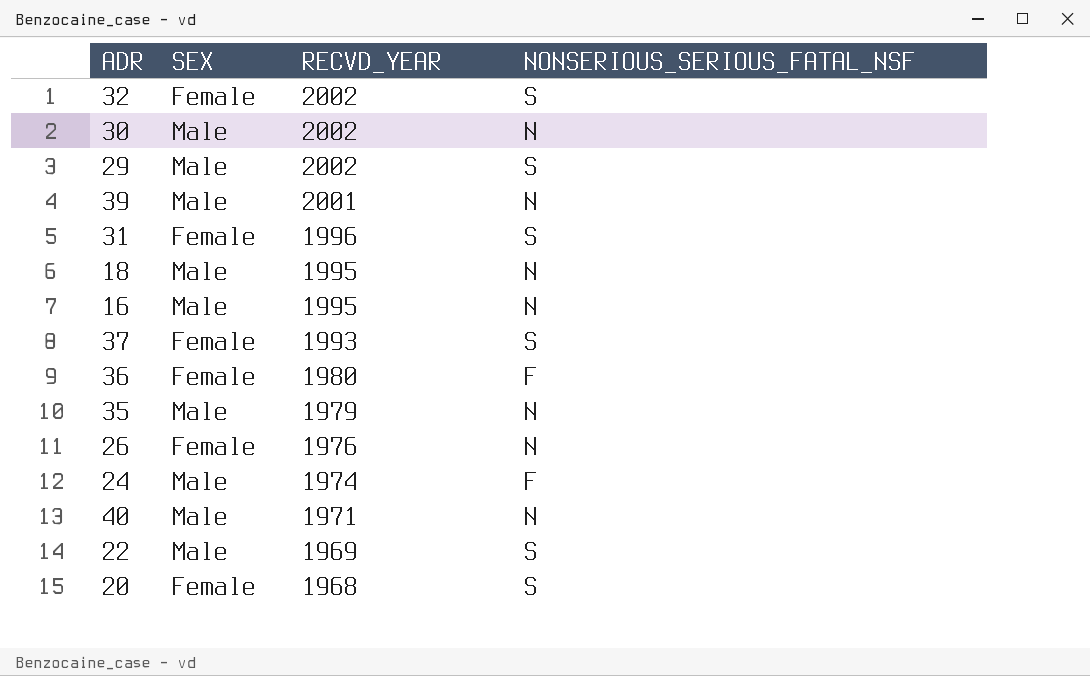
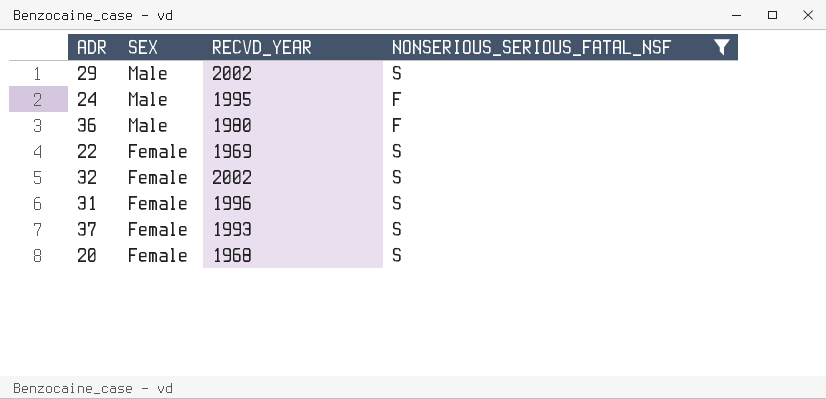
filter: none -> NONSERIOUS_SERIOUS_FATAL_NSF != N
row order: RECVD_YEAR descending -> SEX descending
24 | RECVD_YEAR: 1974 -> 1995
36 | SEX: Female -> Male
22 | SEX: Male -> Female

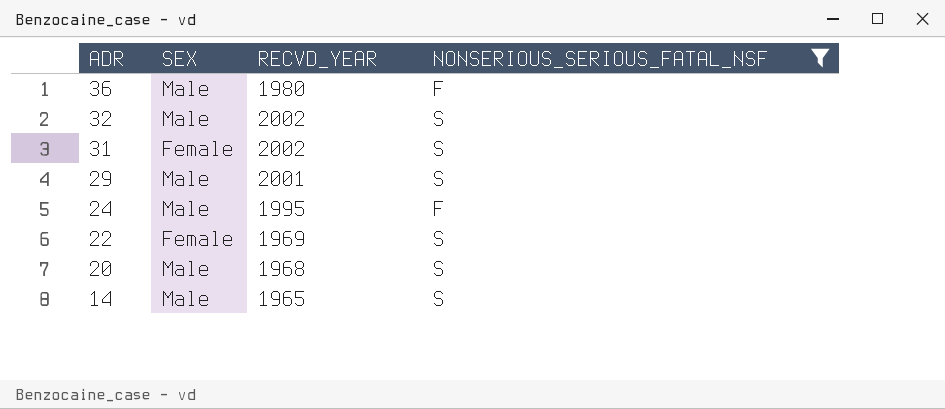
row order: SEX descending -> ADR descending
row 37: Female | 1993 | S -> none
32 | SEX: Female -> Male
31 | RECVD_YEAR: 1996 -> 2002
29 | RECVD_YEAR: 2002 -> 2001
20 | SEX: Female -> Male
row 14: none -> Male | 1965 | S

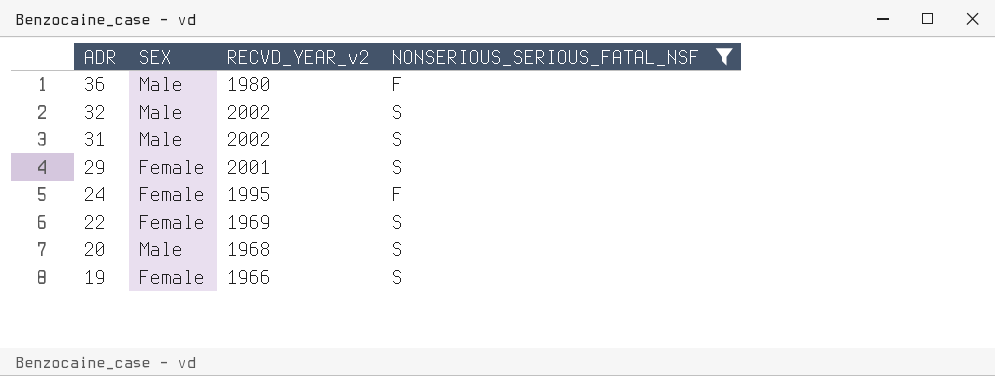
column name: RECVD_YEAR -> RECVD_YEAR_v2
row 14: Male | 1965 | S -> none
31 | SEX: Female -> Male
29 | SEX: Male -> Female
24 | SEX: Male -> Female
row 19: none -> Female | 1966 | S

